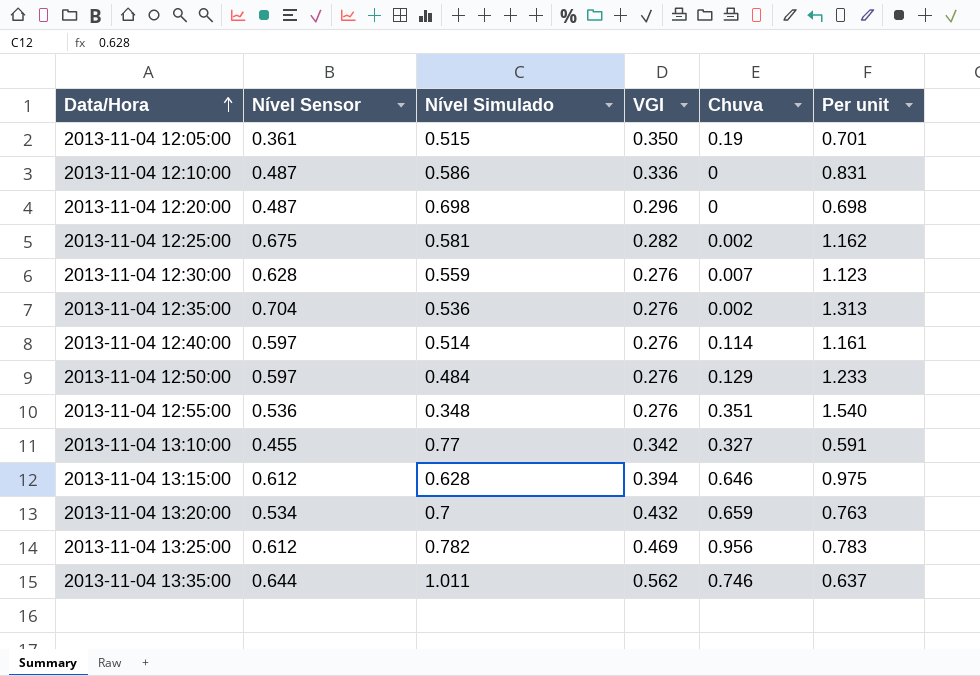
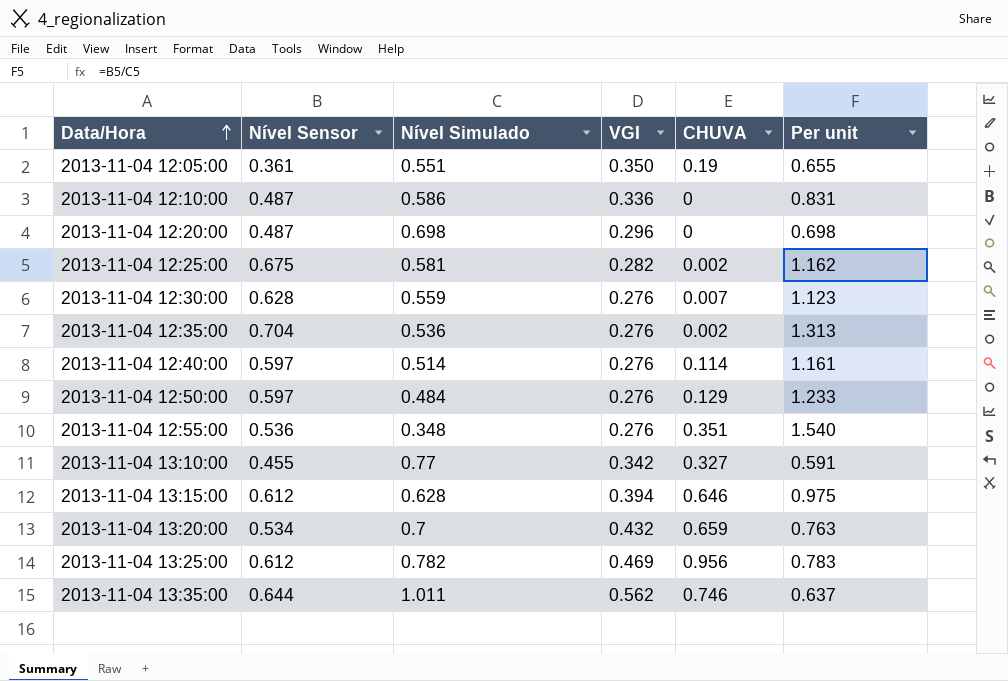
column name: Chuva -> CHUVA
2013-11-04 12:05:00 | Nível Simulado: 0.515 -> 0.551
2013-11-04 12:05:00 | Per unit: 0.701 -> 0.655

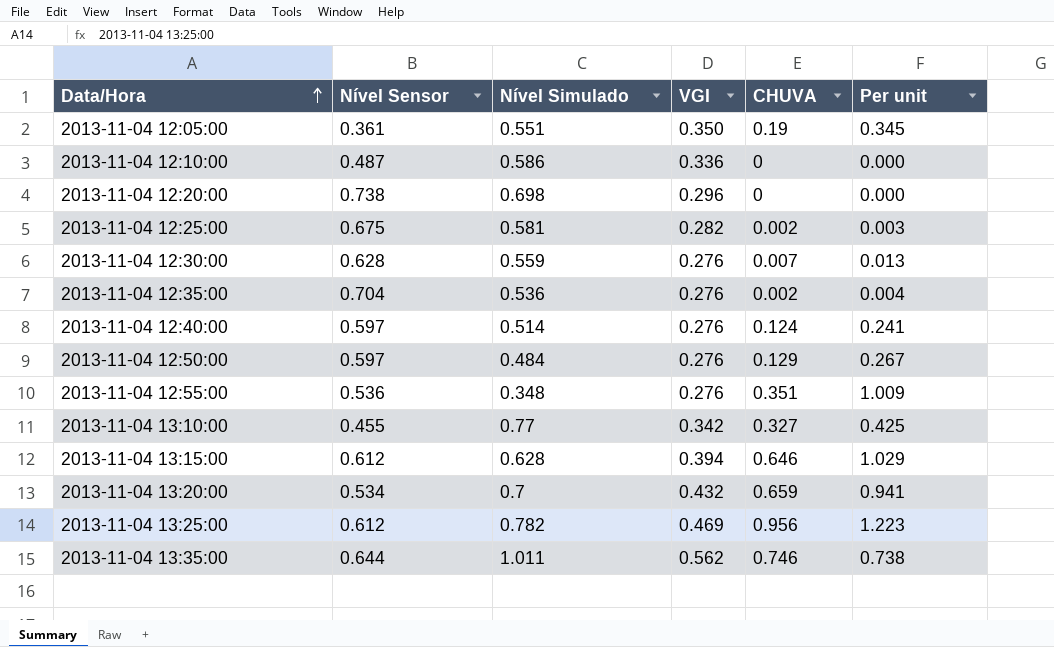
column Per unit | formula: [Nível Sensor] / [Nível Simulado] -> [CHUVA] / [Nível Simulado]
2013-11-04 12:20:00 | Nível Sensor: 0.487 -> 0.738
2013-11-04 12:40:00 | CHUVA: 0.114 -> 0.124

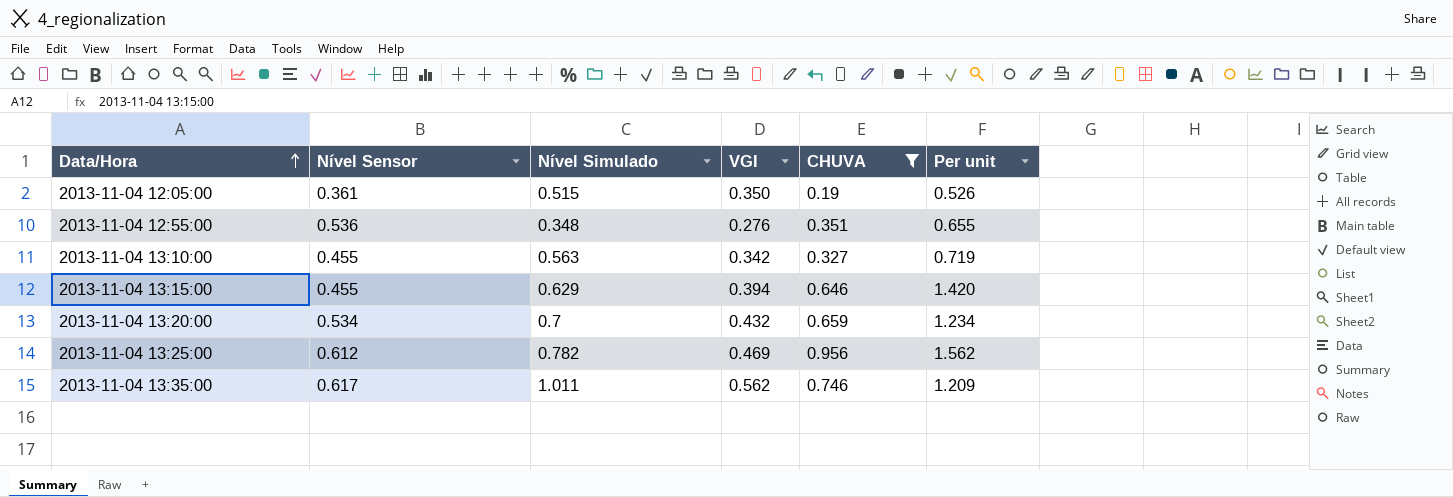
filter: none -> CHUVA >= 0.19
column Per unit | formula: [CHUVA] / [Nível Simulado] -> [CHUVA] / [Nível Sensor]
2013-11-04 12:05:00 | Nível Simulado: 0.551 -> 0.515
2013-11-04 13:10:00 | Nível Simulado: 0.77 -> 0.563
2013-11-04 13:15:00 | Nível Sensor: 0.612 -> 0.455
2013-11-04 13:15:00 | Nível Simulado: 0.628 -> 0.629
2013-11-04 13:35:00 | Nível Sensor: 0.644 -> 0.617

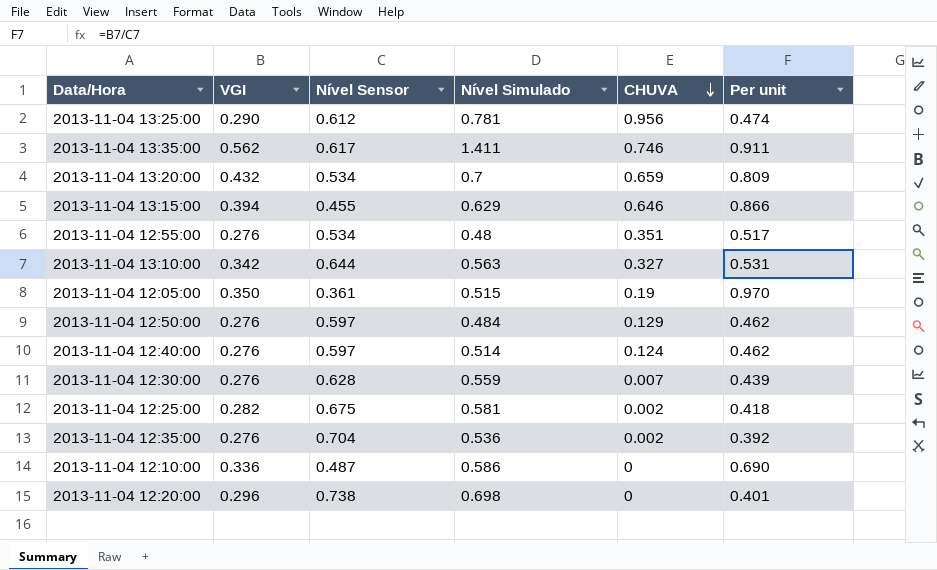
filter: CHUVA >= 0.19 -> none
row order: Data/Hora ascending -> CHUVA descending
column VGI | position: 4 -> 2
column Per unit | formula: [CHUVA] / [Nível Sensor] -> [VGI] / [Nível Sensor]
2013-11-04 13:25:00 | VGI: 0.469 -> 0.290
2013-11-04 13:25:00 | Nível Simulado: 0.782 -> 0.781
2013-11-04 13:35:00 | Nível Simulado: 1.011 -> 1.411
2013-11-04 12:55:00 | Nível Sensor: 0.536 -> 0.534
2013-11-04 12:55:00 | Nível Simulado: 0.348 -> 0.48
2013-11-04 13:10:00 | Nível Sensor: 0.455 -> 0.644

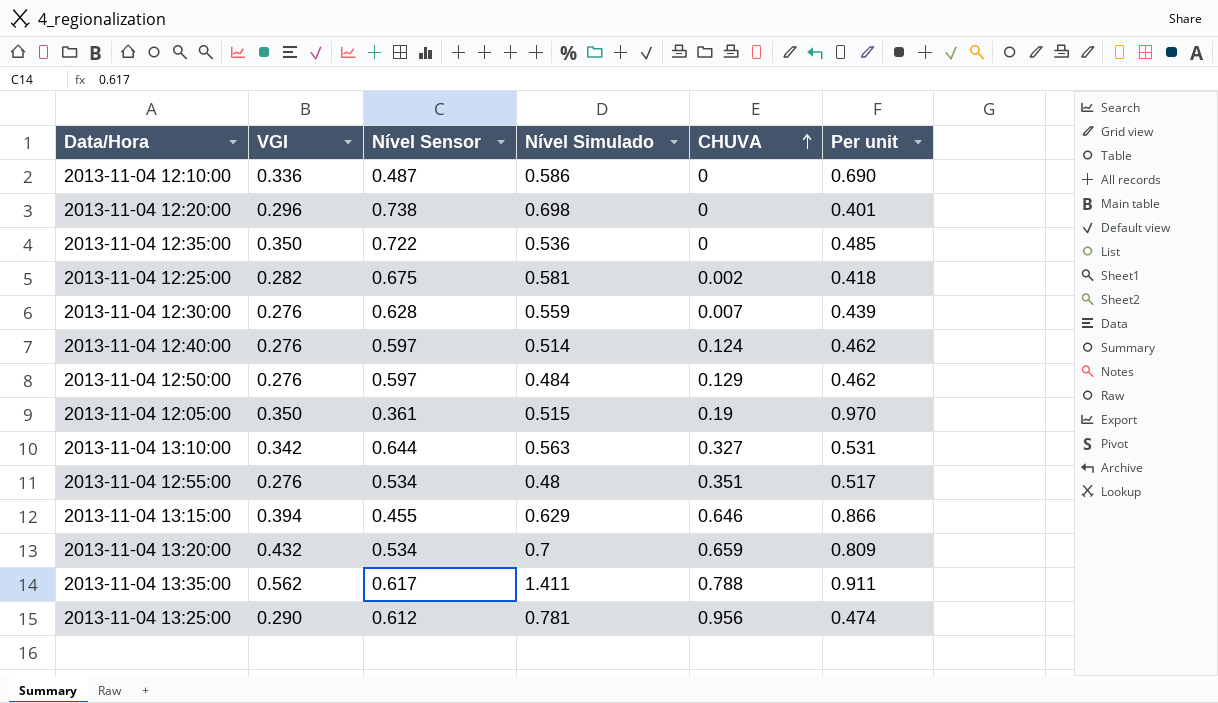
row order: CHUVA descending -> CHUVA ascending
2013-11-04 12:35:00 | VGI: 0.276 -> 0.350
2013-11-04 12:35:00 | Nível Sensor: 0.704 -> 0.722
2013-11-04 12:35:00 | CHUVA: 0.002 -> 0
2013-11-04 12:35:00 | Per unit: 0.392 -> 0.485
2013-11-04 13:35:00 | CHUVA: 0.746 -> 0.788

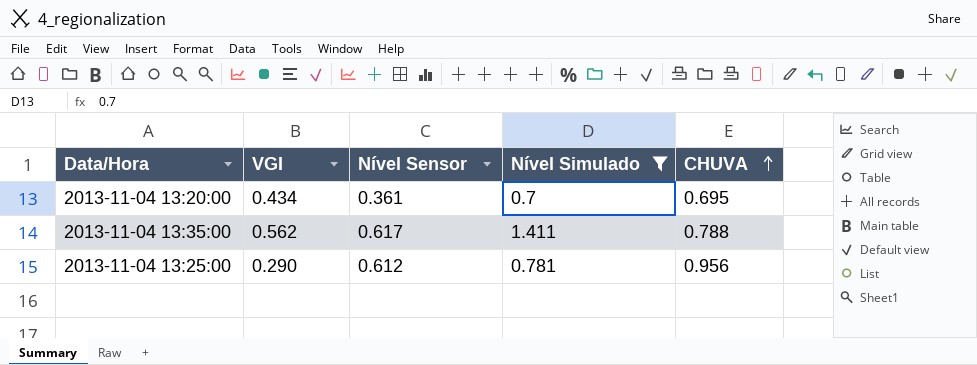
filter: none -> Nível Simulado >= 0.7
column Per unit | formula: [VGI] / [Nível Sensor] -> none
2013-11-04 13:20:00 | VGI: 0.432 -> 0.434
2013-11-04 13:20:00 | Nível Sensor: 0.534 -> 0.361
2013-11-04 13:20:00 | CHUVA: 0.659 -> 0.695

